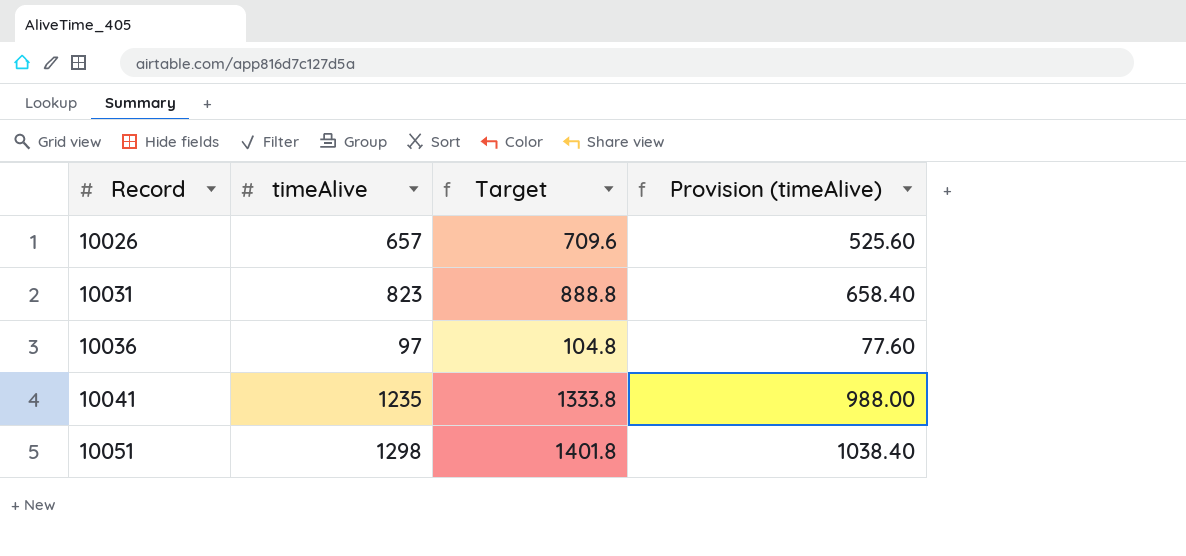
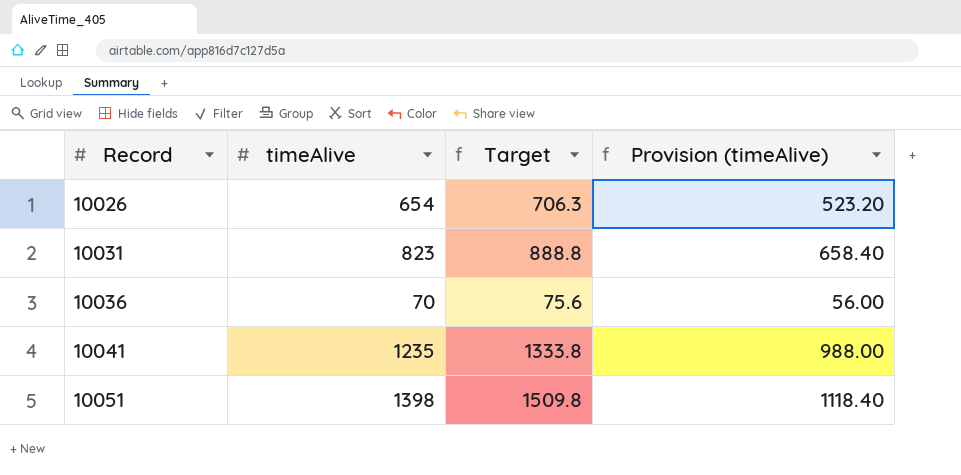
10026 | timeAlive: 657 -> 654
10026 | Target: 709.6 -> 706.3
10026 | Provision (timeAlive): 525.60 -> 523.20
10036 | timeAlive: 97 -> 70
10036 | Target: 104.8 -> 75.6
10036 | Provision (timeAlive): 77.60 -> 56.00
10051 | timeAlive: 1298 -> 1398
10051 | Target: 1401.8 -> 1509.8
10051 | Provision (timeAlive): 1038.40 -> 1118.40

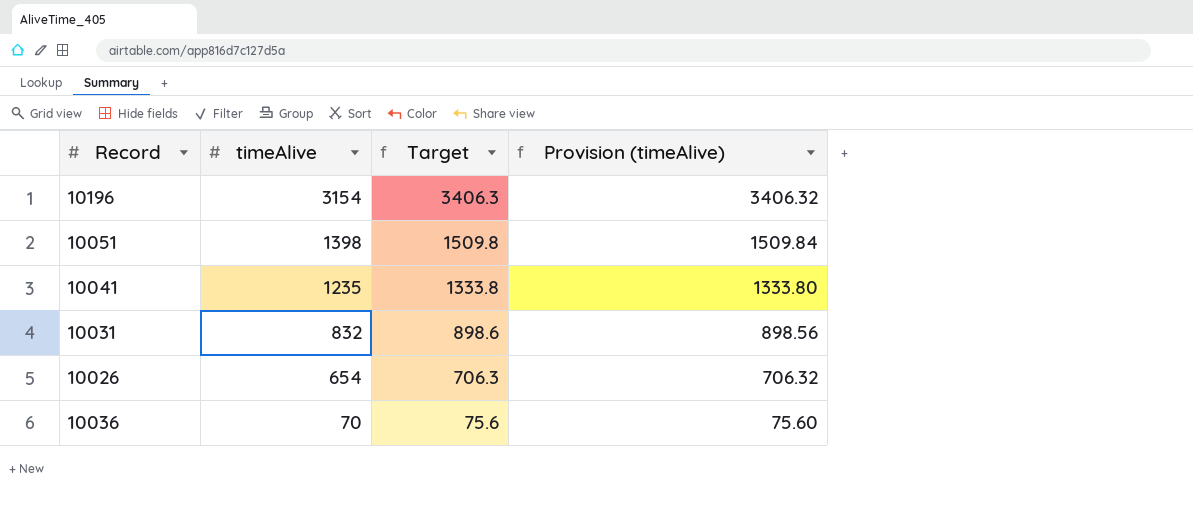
row order: Record ascending -> timeAlive descending
column Provision (timeAlive) | formula: [timeAlive] * 0.8 -> [timeAlive] * 1.08
row 10196: none -> 3154 | 3406.3 | 3406.32
10031 | timeAlive: 823 -> 832
10031 | Target: 888.8 -> 898.6

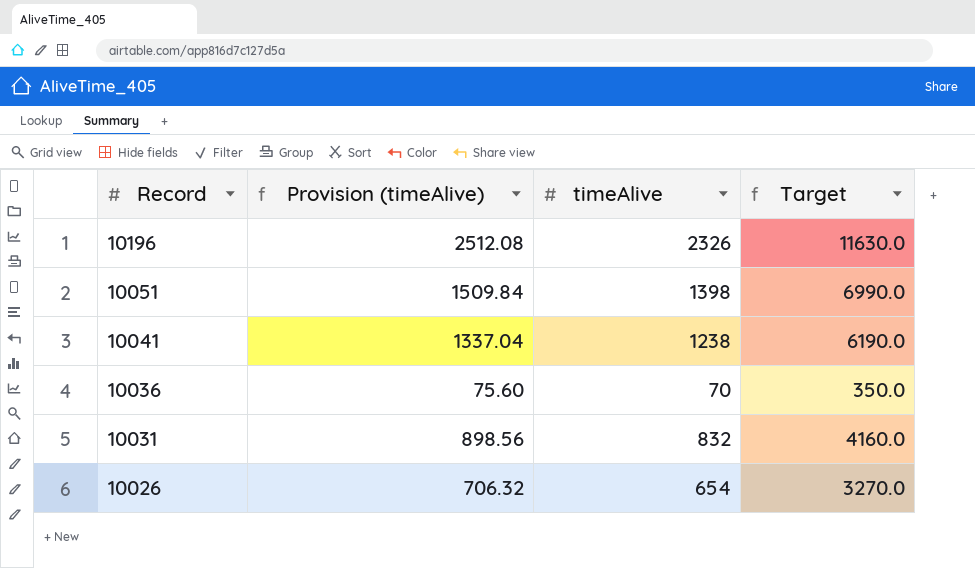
row order: timeAlive descending -> Record descending
column Provision (timeAlive) | position: 4 -> 2
column Target | formula: [timeAlive] * 1.08 -> [timeAlive] * 5
10196 | Provision (timeAlive): 3406.32 -> 2512.08
10196 | timeAlive: 3154 -> 2326
10041 | Provision (timeAlive): 1333.80 -> 1337.04
10041 | timeAlive: 1235 -> 1238

